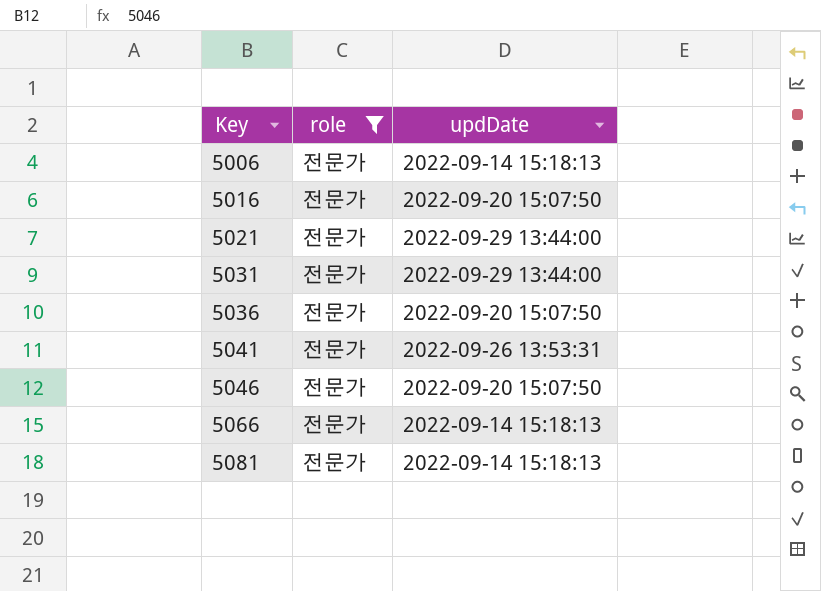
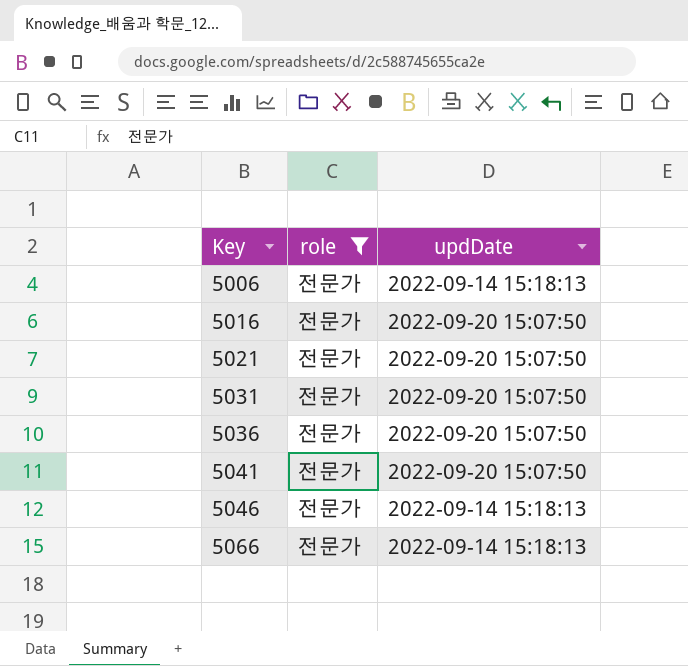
row 5081: 전문가 | 2022-09-14 15:18:13 -> none
5021 | updDate: 2022-09-29 13:44:00 -> 2022-09-20 15:07:50
5031 | updDate: 2022-09-29 13:44:00 -> 2022-09-20 15:07:50
5041 | updDate: 2022-09-26 13:53:31 -> 2022-09-20 15:07:50
5046 | updDate: 2022-09-20 15:07:50 -> 2022-09-14 15:18:13

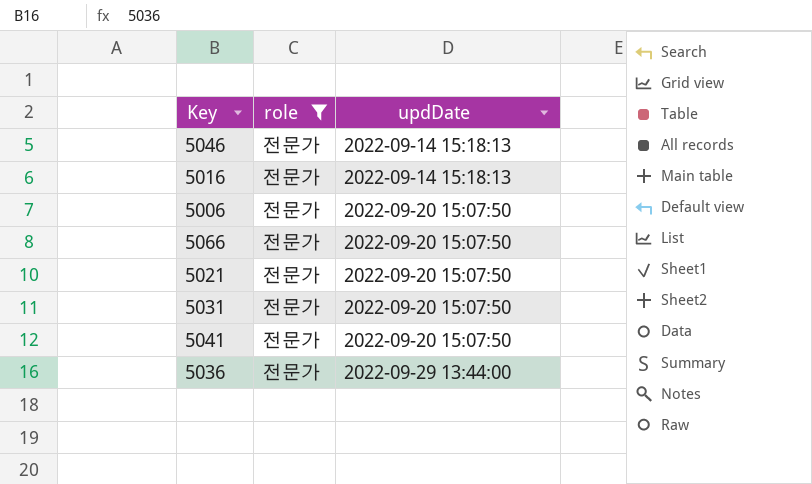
row order: Key ascending -> updDate ascending
5016 | updDate: 2022-09-20 15:07:50 -> 2022-09-14 15:18:13
5006 | updDate: 2022-09-14 15:18:13 -> 2022-09-20 15:07:50
5066 | updDate: 2022-09-14 15:18:13 -> 2022-09-20 15:07:50
5036 | updDate: 2022-09-20 15:07:50 -> 2022-09-29 13:44:00

